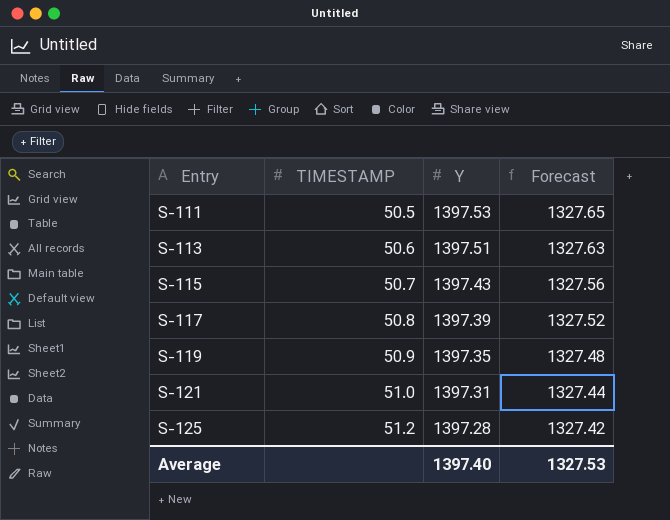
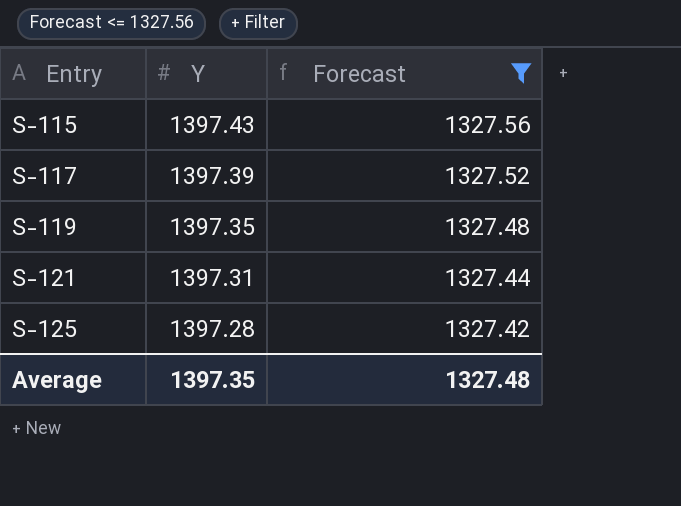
filter: none -> Forecast <= 1327.56
column TIMESTAMP | position: 2 -> none
Average | Y: 1397.40 -> 1397.35
Average | Forecast: 1327.53 -> 1327.48

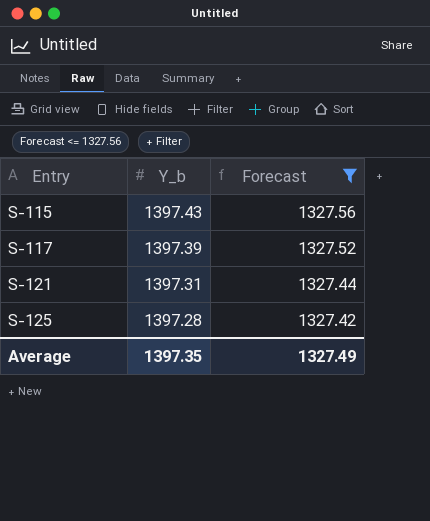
column name: Y -> Y_b
row S-119: 1397.35 | 1327.48 -> none
Average | Forecast: 1327.48 -> 1327.49

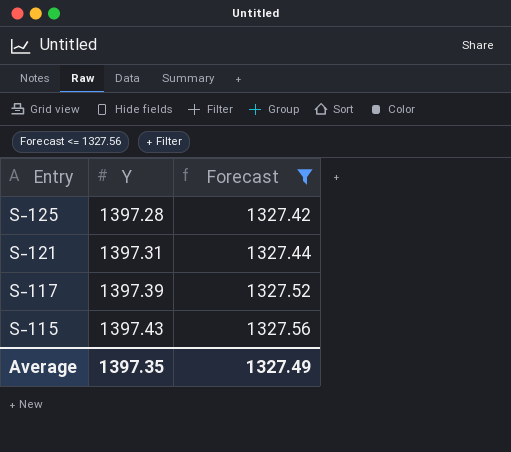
row order: Entry ascending -> Entry descending
column name: Y_b -> Y

